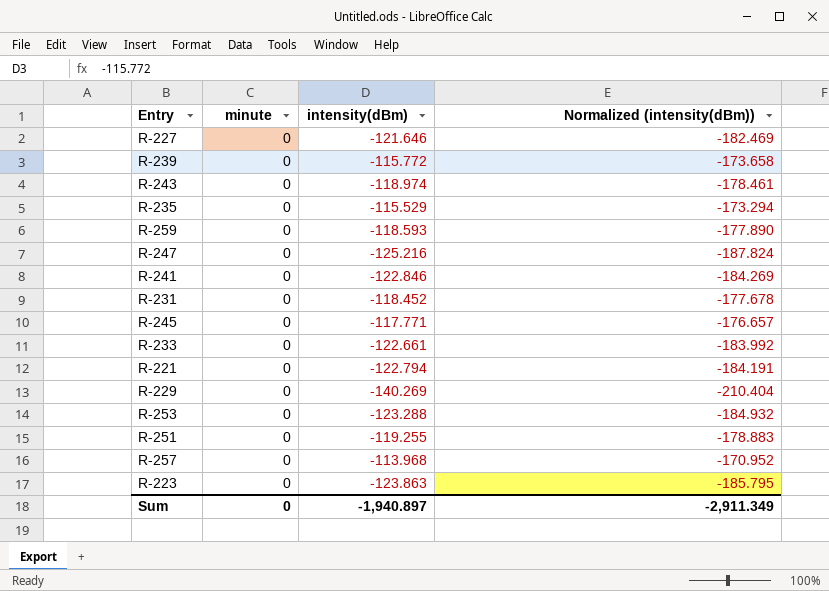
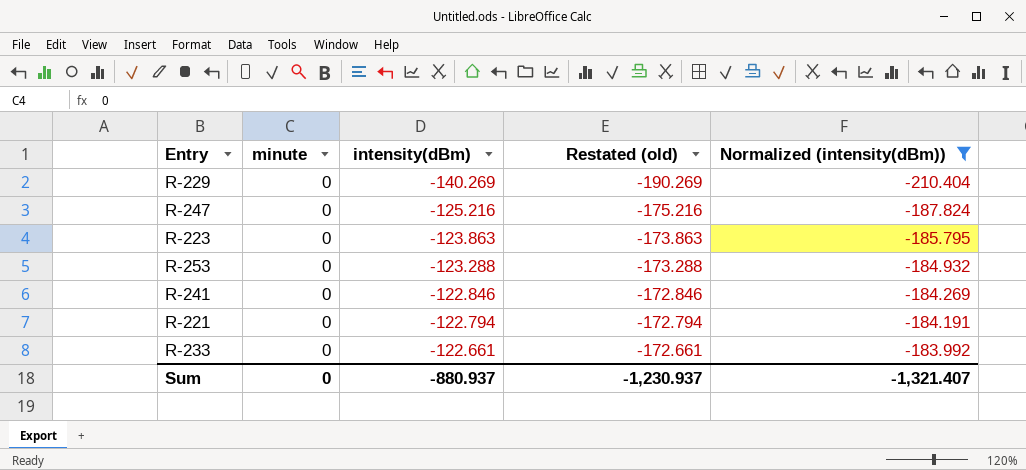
filter: none -> Normalized (intensity(dBm)) <= -183.992
row order: none -> intensity(dBm) ascending
column Restated (old) | formula: none -> [intensity(dBm)] - 50
Sum | intensity(dBm): -1,940.897 -> -880.937
Sum | Normalized (intensity(dBm)): -2,911.349 -> -1,321.407

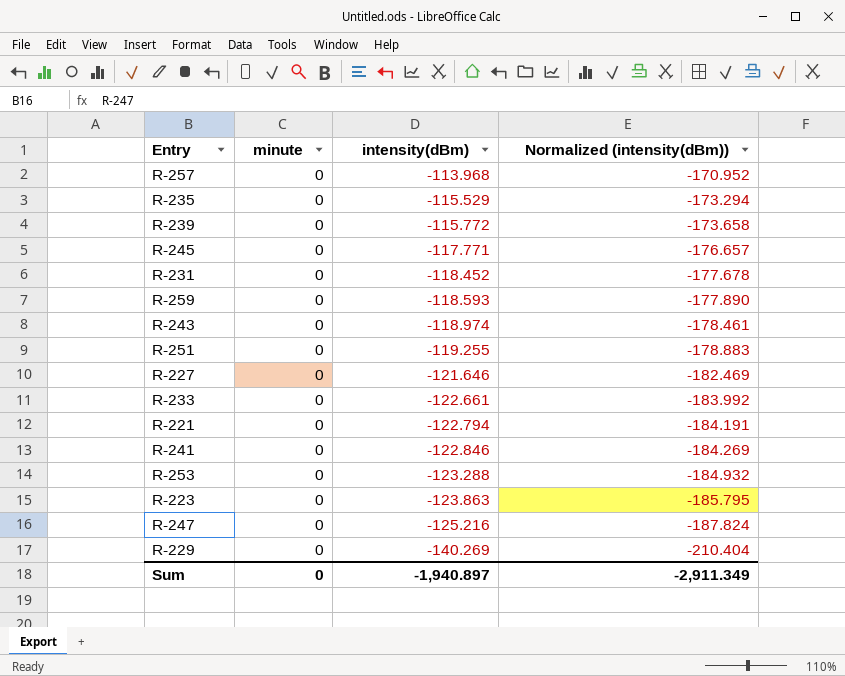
filter: Normalized (intensity(dBm)) <= -183.992 -> none
row order: intensity(dBm) ascending -> intensity(dBm) descending
column Restated (old) | formula: [intensity(dBm)] - 50 -> none
Sum | intensity(dBm): -880.937 -> -1,940.897
Sum | Normalized (intensity(dBm)): -1,321.407 -> -2,911.349

